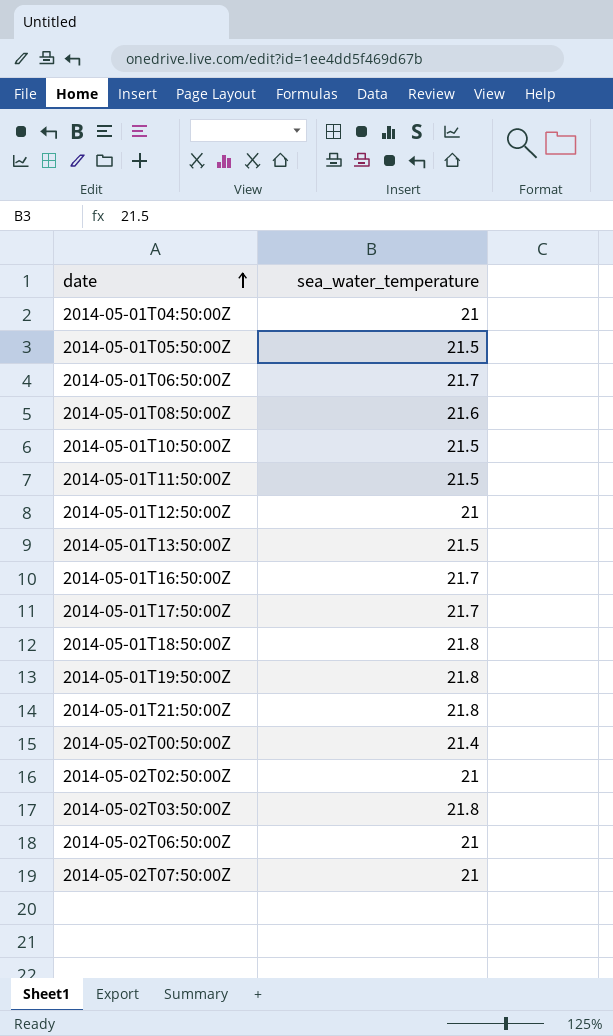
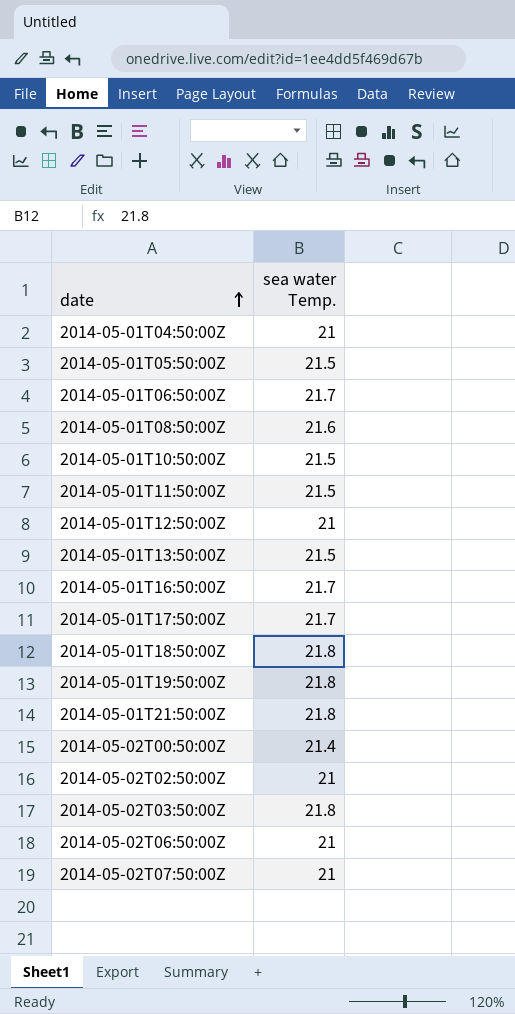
column name: sea_water_temperature -> sea water Temp.

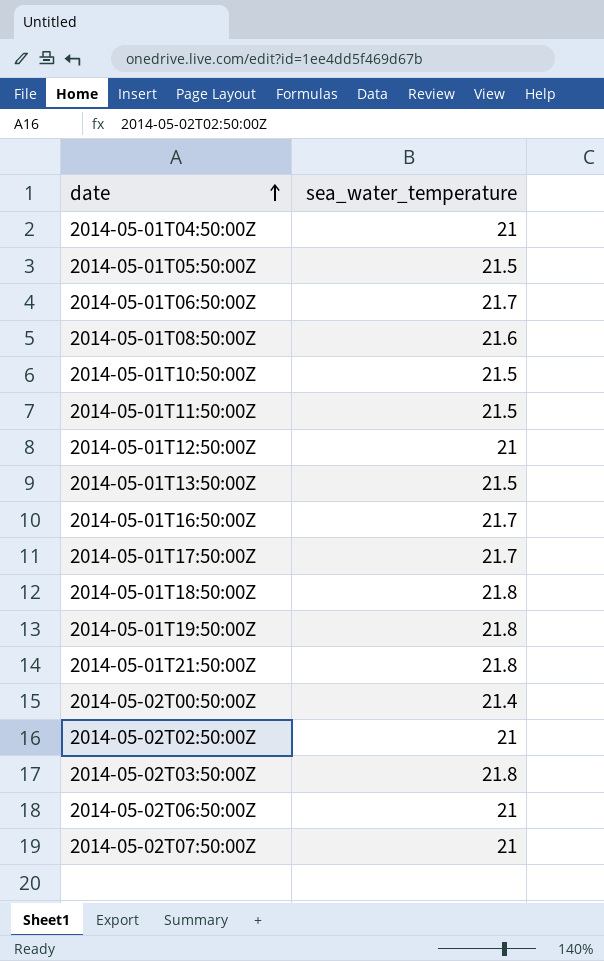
column name: sea water Temp. -> sea_water_temperature

